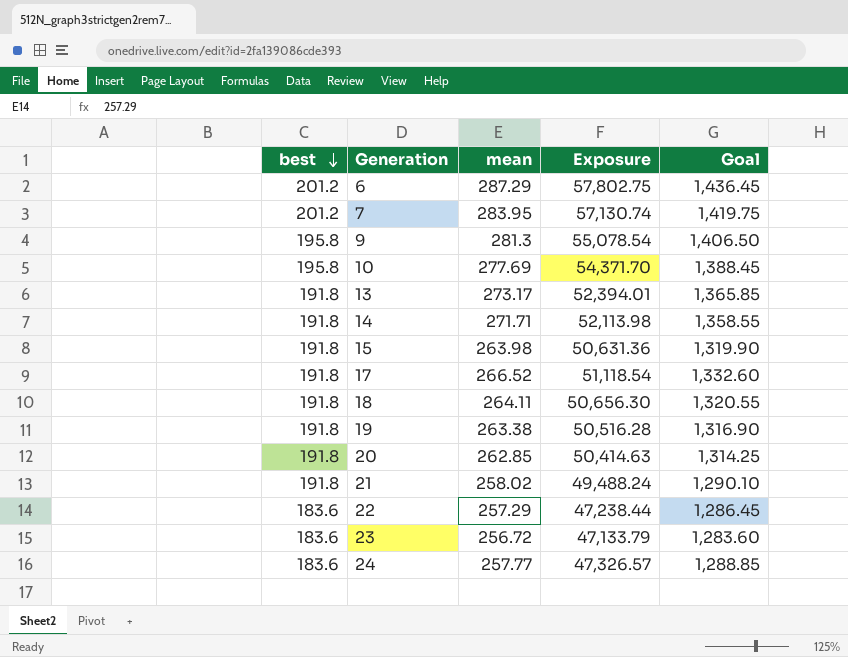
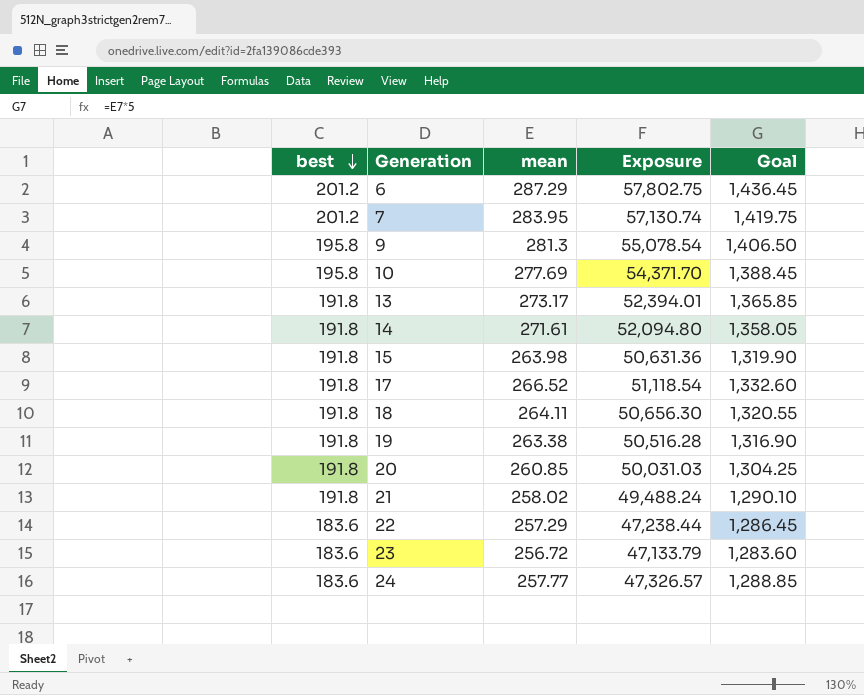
14 | mean: 271.71 -> 271.61
14 | Exposure: 52,113.98 -> 52,094.80
14 | Goal: 1,358.55 -> 1,358.05
20 | mean: 262.85 -> 260.85
20 | Exposure: 50,414.63 -> 50,031.03
20 | Goal: 1,314.25 -> 1,304.25

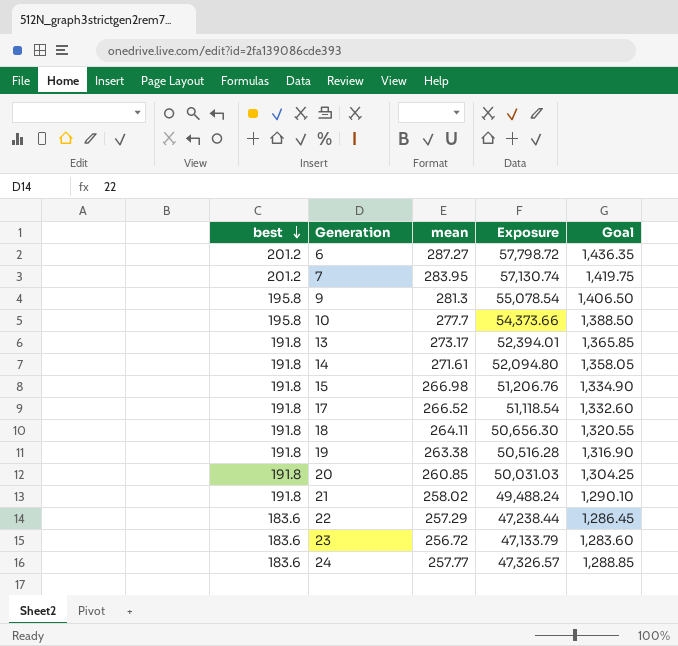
6 | mean: 287.29 -> 287.27
6 | Exposure: 57,802.75 -> 57,798.72
6 | Goal: 1,436.45 -> 1,436.35
10 | mean: 277.69 -> 277.7
10 | Exposure: 54,371.70 -> 54,373.66
10 | Goal: 1,388.45 -> 1,388.50
15 | mean: 263.98 -> 266.98
15 | Exposure: 50,631.36 -> 51,206.76
15 | Goal: 1,319.90 -> 1,334.90

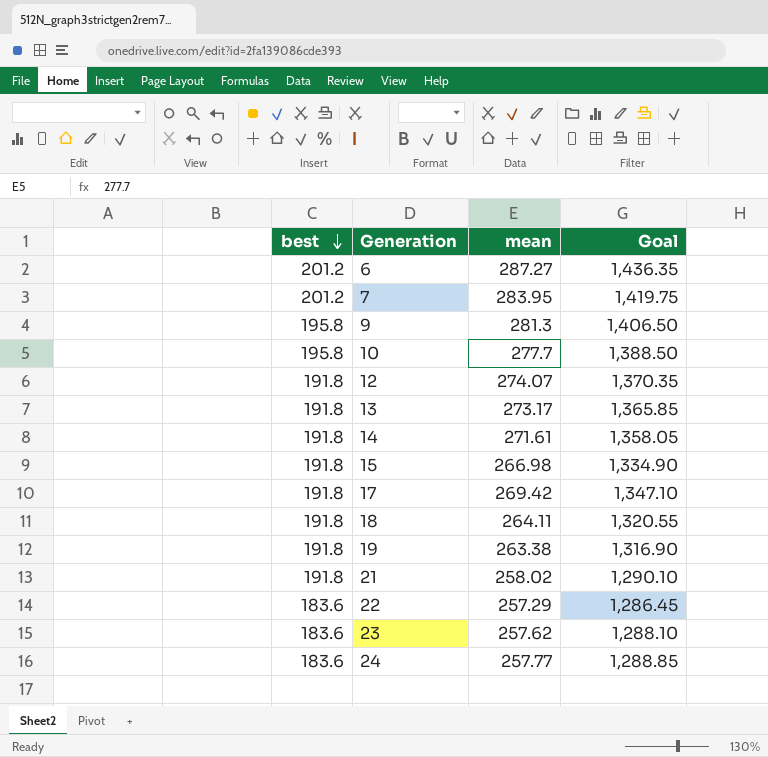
column Exposure | formula: [best] * [mean] -> none
row 20: 191.8 | 260.85 | 50,031.03 | 1,304.25 -> none
row 12: none -> 191.8 | 274.07 | 1,370.35
17 | mean: 266.52 -> 269.42
17 | Goal: 1,332.60 -> 1,347.10
23 | mean: 256.72 -> 257.62
23 | Goal: 1,283.60 -> 1,288.10

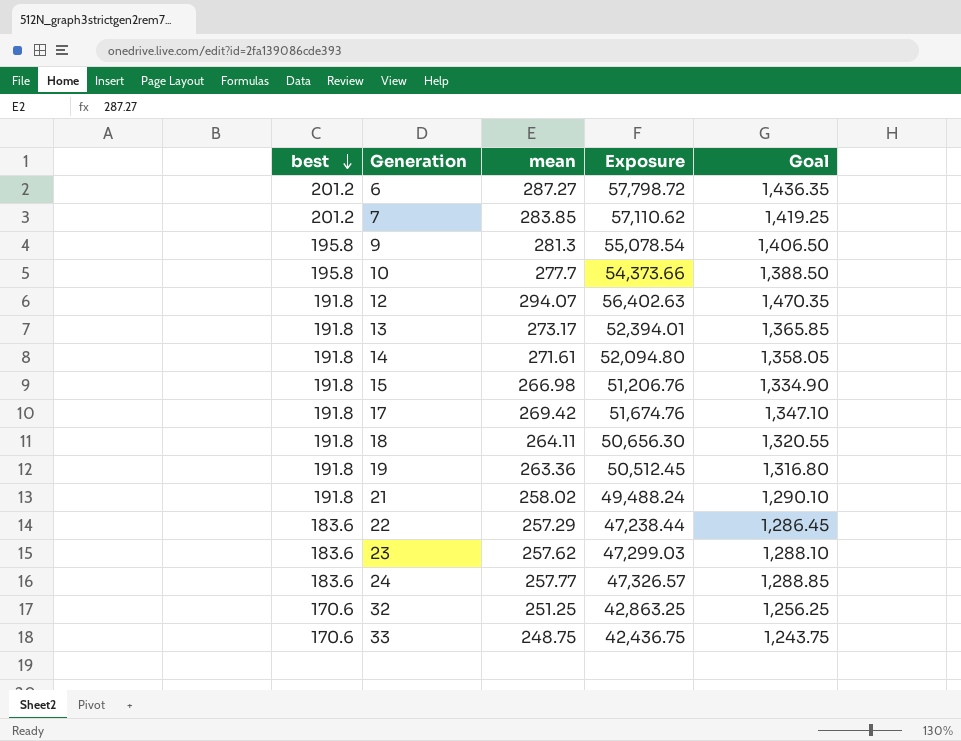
column Exposure | formula: none -> [best] * [mean]
7 | mean: 283.95 -> 283.85
7 | Goal: 1,419.75 -> 1,419.25
12 | mean: 274.07 -> 294.07
12 | Goal: 1,370.35 -> 1,470.35
19 | mean: 263.38 -> 263.36
19 | Goal: 1,316.90 -> 1,316.80
row 32: none -> 170.6 | 251.25 | 42,863.25 | 1,256.25
row 33: none -> 170.6 | 248.75 | 42,436.75 | 1,243.75

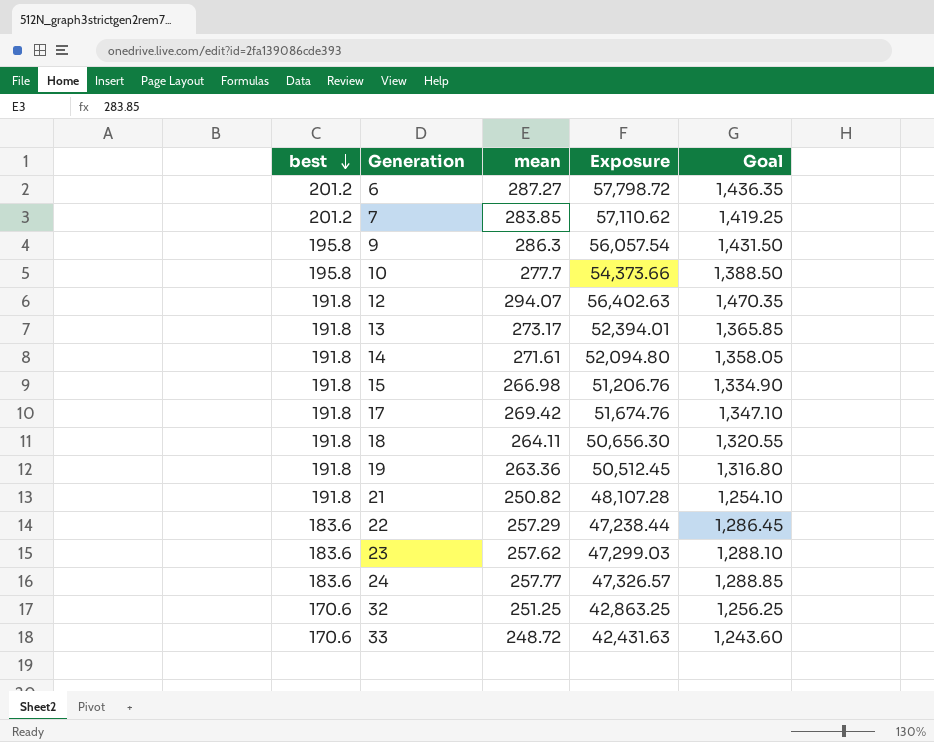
9 | mean: 281.3 -> 286.3
9 | Exposure: 55,078.54 -> 56,057.54
9 | Goal: 1,406.50 -> 1,431.50
21 | mean: 258.02 -> 250.82
21 | Exposure: 49,488.24 -> 48,107.28
21 | Goal: 1,290.10 -> 1,254.10
33 | mean: 248.75 -> 248.72
33 | Exposure: 42,436.75 -> 42,431.63
33 | Goal: 1,243.75 -> 1,243.60

